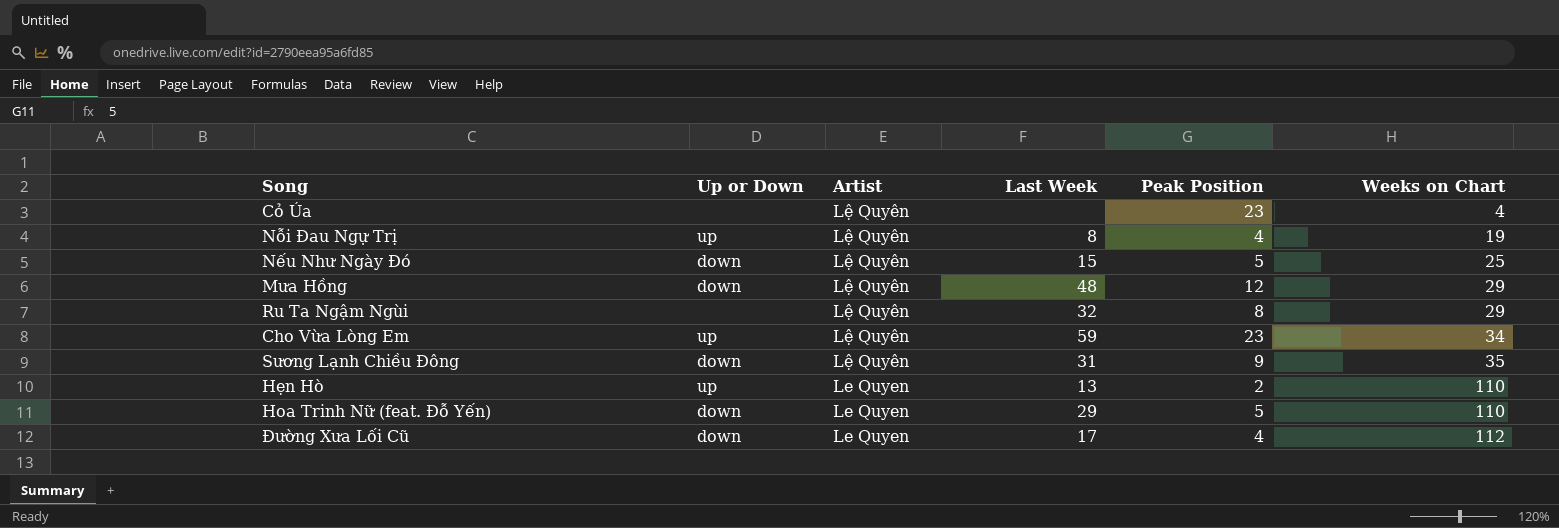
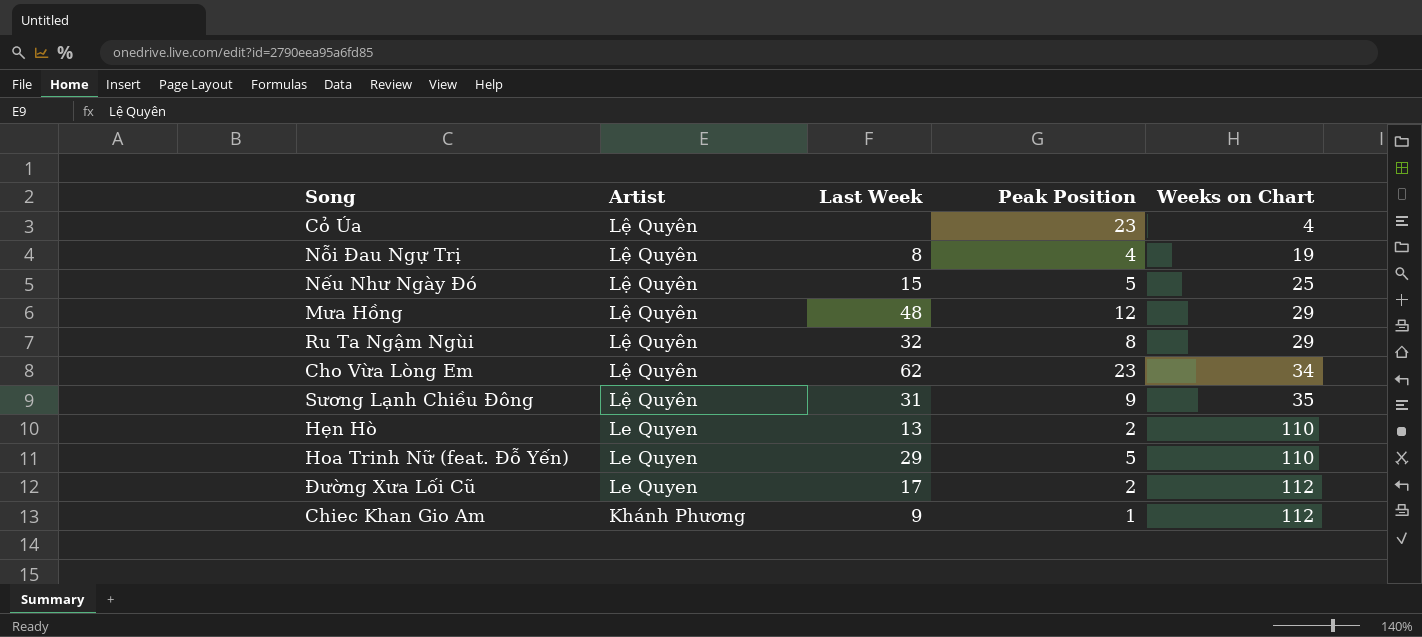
column Up or Down | position: 2 -> none
Cho Vừa Lòng Em | Last Week: 59 -> 62
Đường Xưa Lối Cũ | Peak Position: 4 -> 2
row Chiec Khan Gio Am: none -> Khánh Phương | 9 | 1 | 112

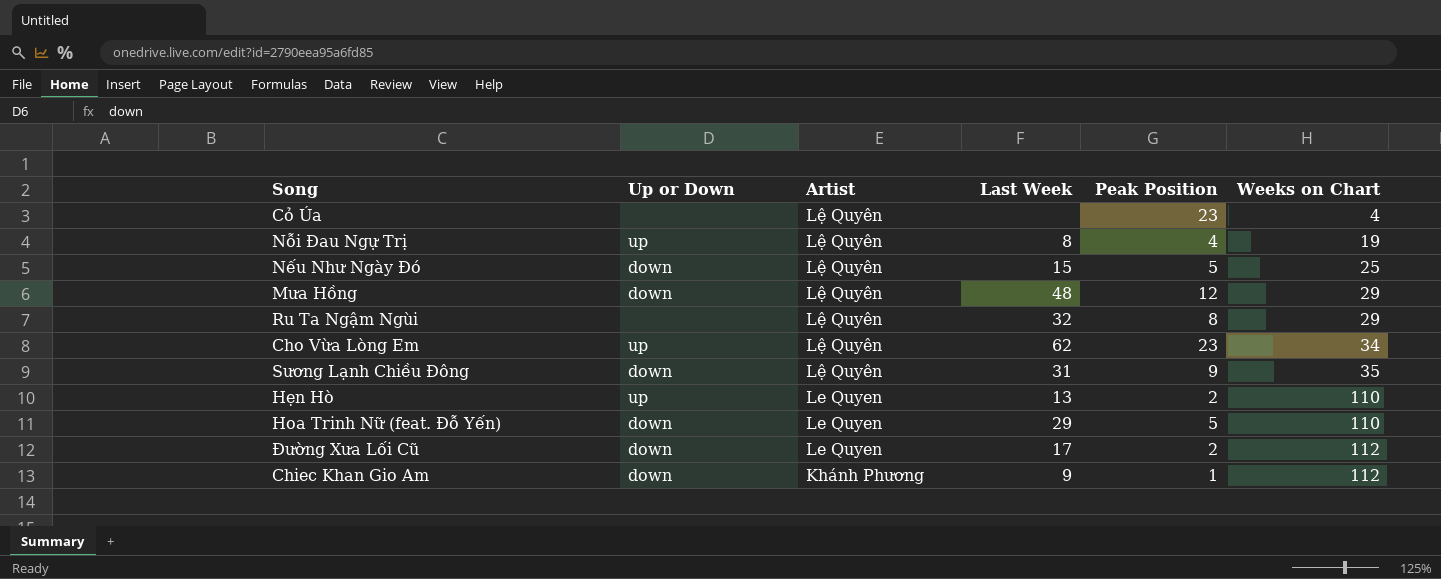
column Up or Down | position: none -> 2

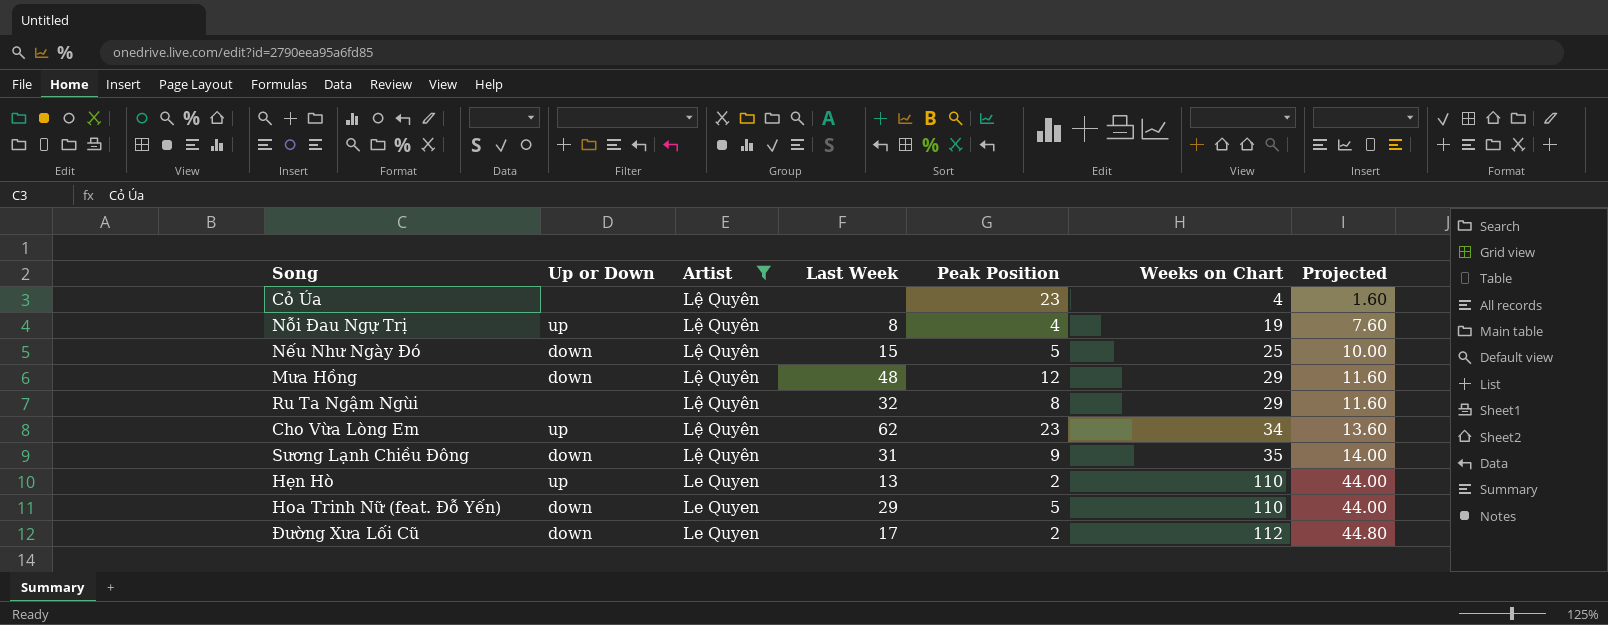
filter: none -> Artist != Khánh Phương
column Projected | formula: none -> [Weeks on Chart] * 0.4

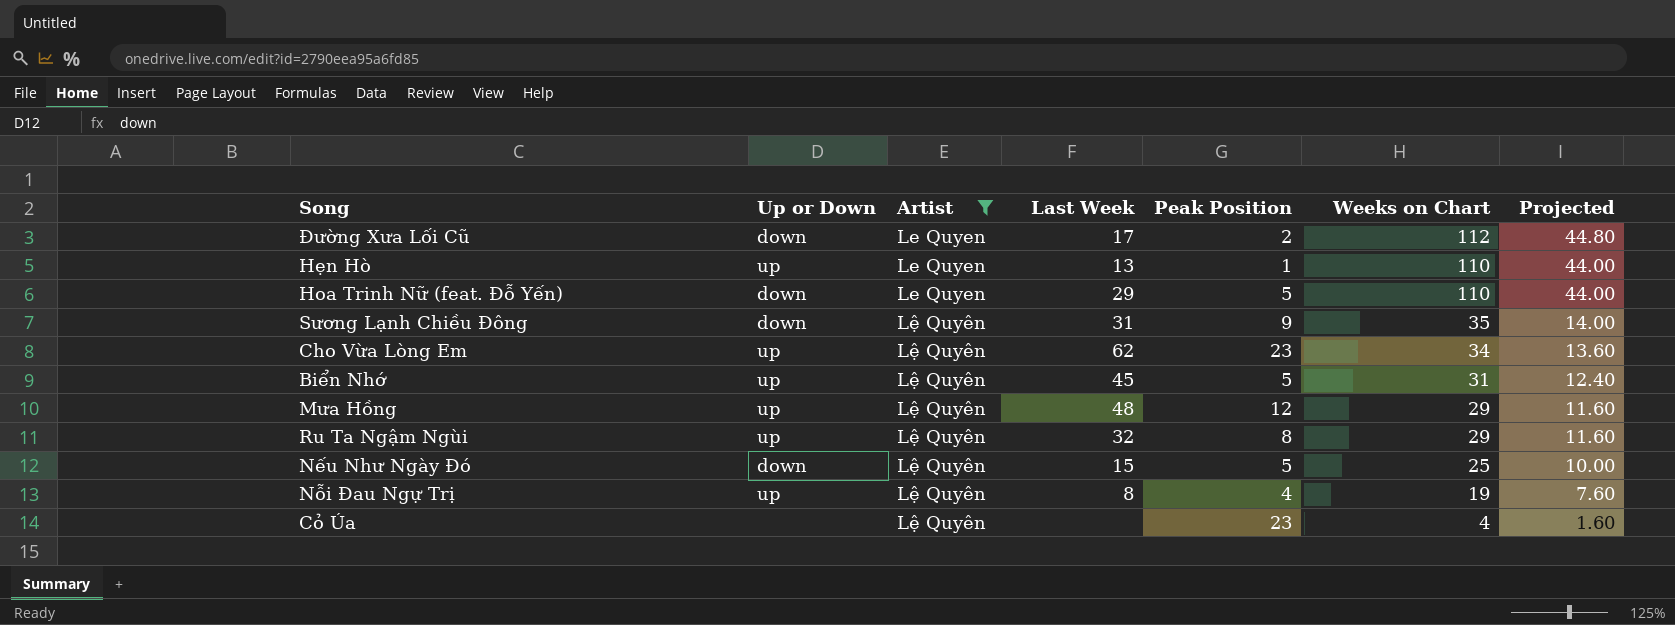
row order: Weeks on Chart ascending -> Weeks on Chart descending
Hẹn Hò | Peak Position: 2 -> 1
row Biển Nhớ: none -> up | Lệ Quyên | 45 | 5 | 31 | 12.40
Mưa Hồng | Up or Down: down -> up
Ru Ta Ngậm Ngùi | Up or Down: none -> up

